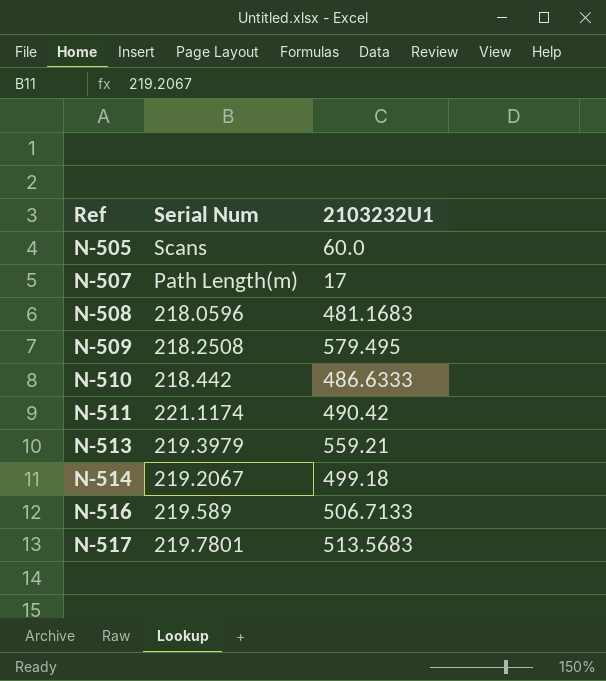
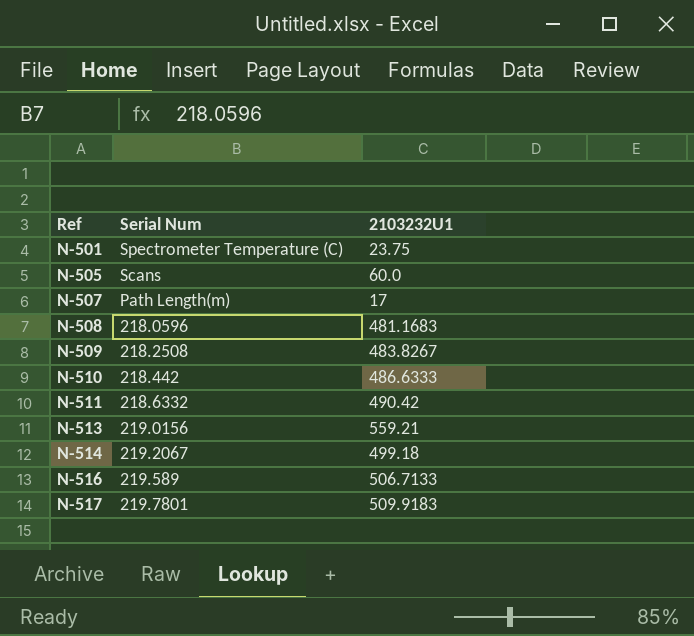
row N-501: none -> Spectrometer Temperature (C) | 23.75
N-509 | 2103232U1: 579.495 -> 483.8267
N-511 | Serial Num: 221.1174 -> 218.6332
N-513 | Serial Num: 219.3979 -> 219.0156
N-517 | 2103232U1: 513.5683 -> 509.9183

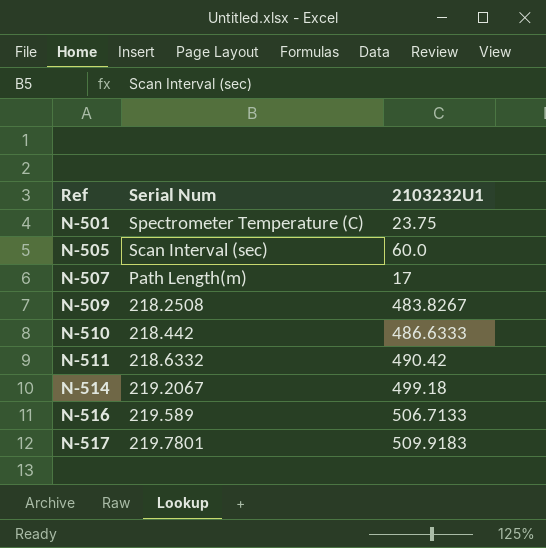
row N-508: 218.0596 | 481.1683 -> none
row N-513: 219.0156 | 559.21 -> none
N-505 | Serial Num: Scans -> Scan Interval (sec)

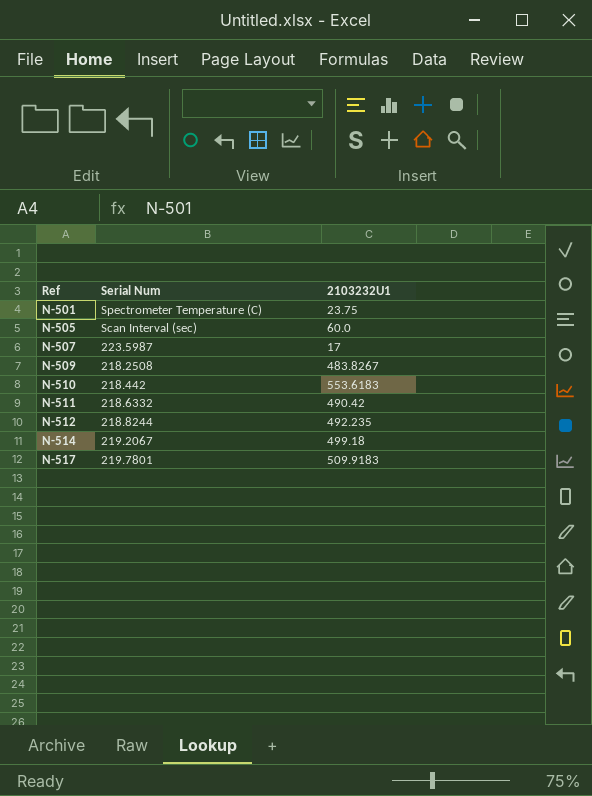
row N-516: 219.589 | 506.7133 -> none
N-507 | Serial Num: Path Length(m) -> 223.5987
N-510 | 2103232U1: 486.6333 -> 553.6183
row N-512: none -> 218.8244 | 492.235

